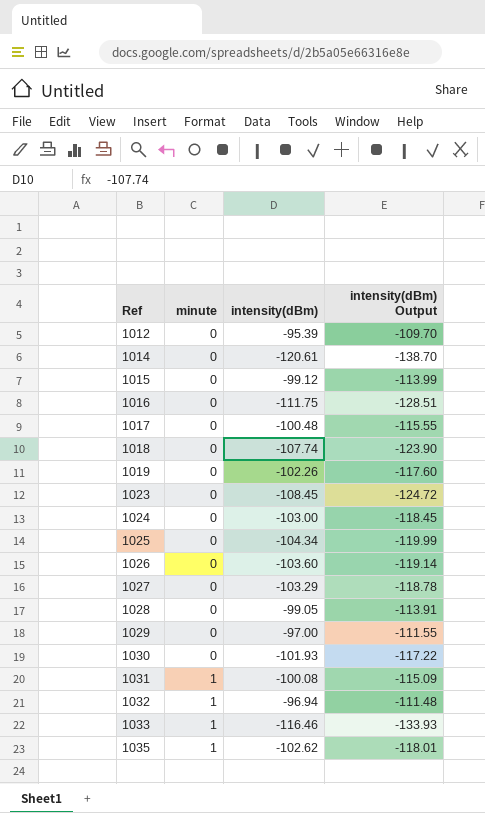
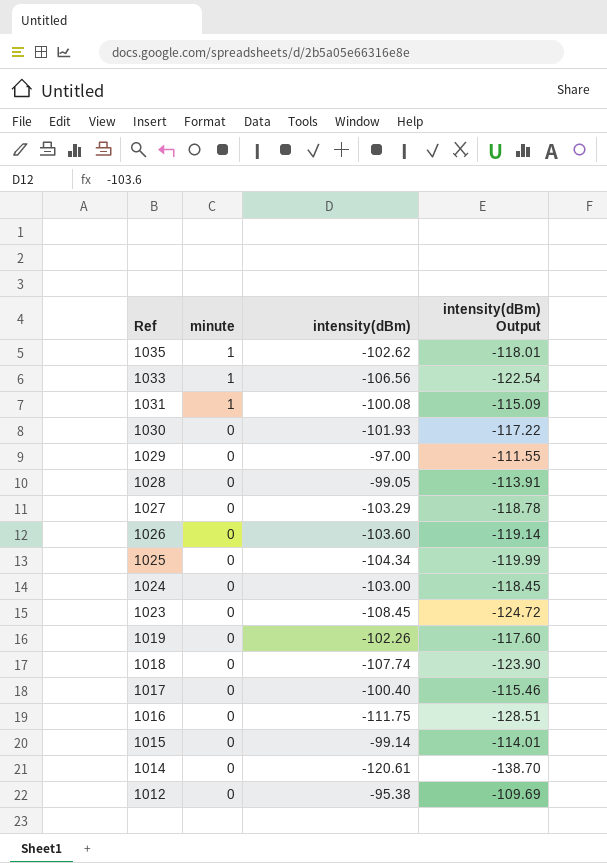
row order: Ref ascending -> Ref descending
row 1032: 1 | -96.94 | -111.48 -> none
1033 | intensity(dBm): -116.46 -> -106.56
1033 | intensity(dBm) Output: -133.93 -> -122.54
1017 | intensity(dBm): -100.48 -> -100.40
1017 | intensity(dBm) Output: -115.55 -> -115.46
1015 | intensity(dBm): -99.12 -> -99.14
1015 | intensity(dBm) Output: -113.99 -> -114.01
1012 | intensity(dBm): -95.39 -> -95.38
1012 | intensity(dBm) Output: -109.70 -> -109.69

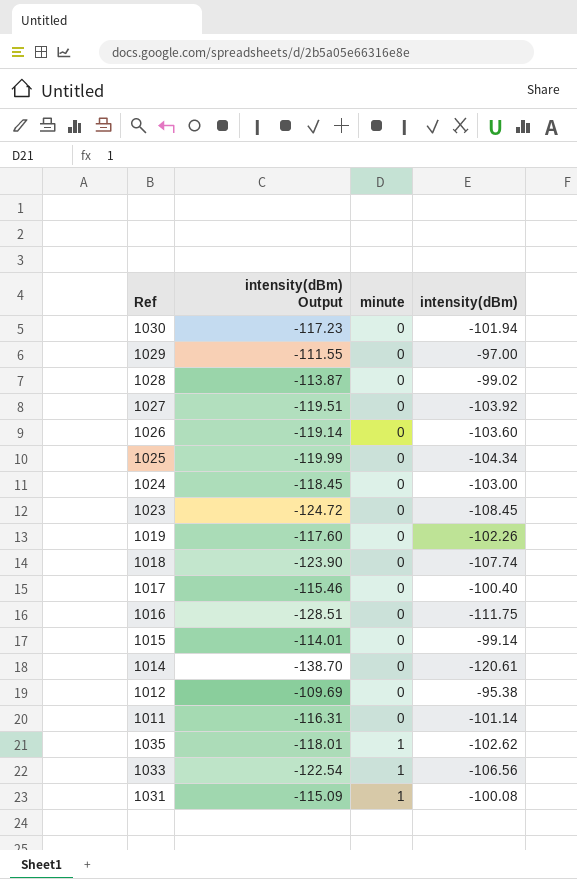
row order: Ref descending -> minute ascending
column intensity(dBm) Output | position: 4 -> 2
1030 | intensity(dBm) Output: -117.22 -> -117.23
1030 | intensity(dBm): -101.93 -> -101.94
1028 | intensity(dBm) Output: -113.91 -> -113.87
1028 | intensity(dBm): -99.05 -> -99.02
1027 | intensity(dBm) Output: -118.78 -> -119.51
1027 | intensity(dBm): -103.29 -> -103.92
row 1011: none -> -116.31 | 0 | -101.14

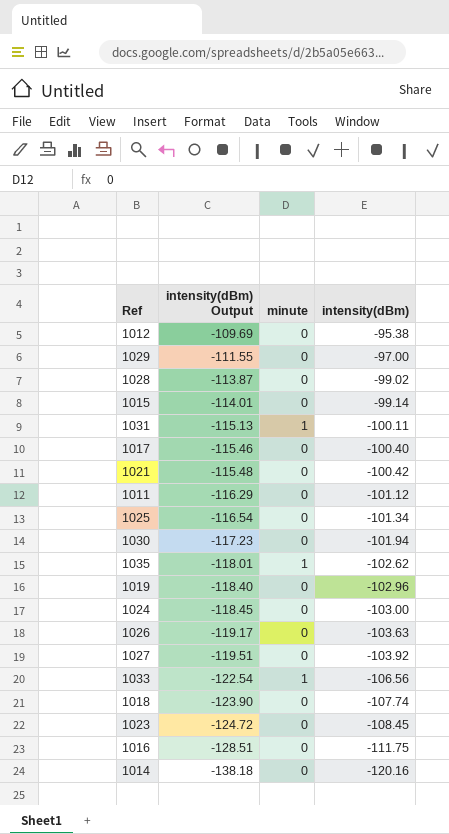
row order: minute ascending -> intensity(dBm) Output descending
1031 | intensity(dBm) Output: -115.09 -> -115.13
1031 | intensity(dBm): -100.08 -> -100.11
row 1021: none -> -115.48 | 0 | -100.42
1011 | intensity(dBm) Output: -116.31 -> -116.29
1011 | intensity(dBm): -101.14 -> -101.12
1025 | intensity(dBm) Output: -119.99 -> -116.54
1025 | intensity(dBm): -104.34 -> -101.34
1019 | intensity(dBm) Output: -117.60 -> -118.40
1019 | intensity(dBm): -102.26 -> -102.96
1026 | intensity(dBm) Output: -119.14 -> -119.17
1026 | intensity(dBm): -103.60 -> -103.63
1014 | intensity(dBm) Output: -138.70 -> -138.18
1014 | intensity(dBm): -120.61 -> -120.16

